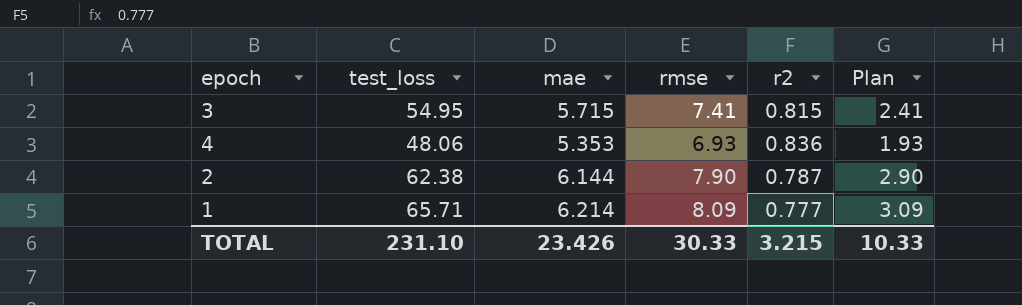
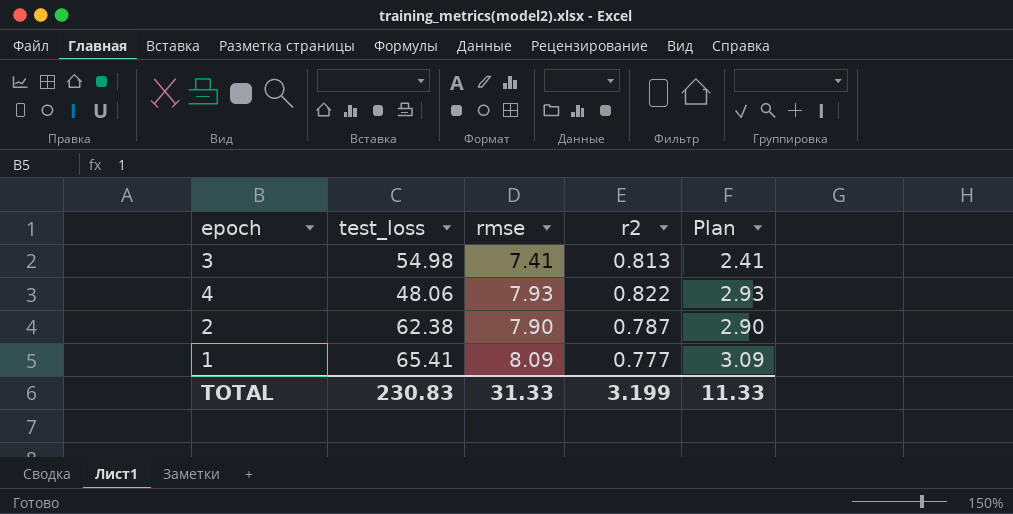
column mae | position: 3 -> none
3 | test_loss: 54.95 -> 54.98
3 | r2: 0.815 -> 0.813
4 | rmse: 6.93 -> 7.93
4 | r2: 0.836 -> 0.822
4 | Plan: 1.93 -> 2.93
1 | test_loss: 65.71 -> 65.41
TOTAL | test_loss: 231.10 -> 230.83
TOTAL | rmse: 30.33 -> 31.33
TOTAL | r2: 3.215 -> 3.199
TOTAL | Plan: 10.33 -> 11.33

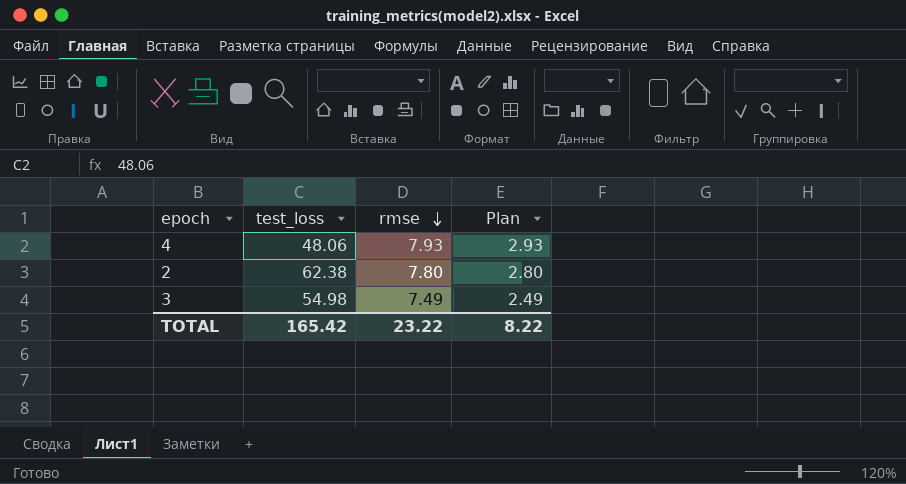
row order: none -> rmse descending
column r2 | position: 4 -> none
row 1: 65.41 | 8.09 | 0.777 | 3.09 -> none
2 | rmse: 7.90 -> 7.80
2 | Plan: 2.90 -> 2.80
3 | rmse: 7.41 -> 7.49
3 | Plan: 2.41 -> 2.49
TOTAL | test_loss: 230.83 -> 165.42
TOTAL | rmse: 31.33 -> 23.22
TOTAL | Plan: 11.33 -> 8.22

